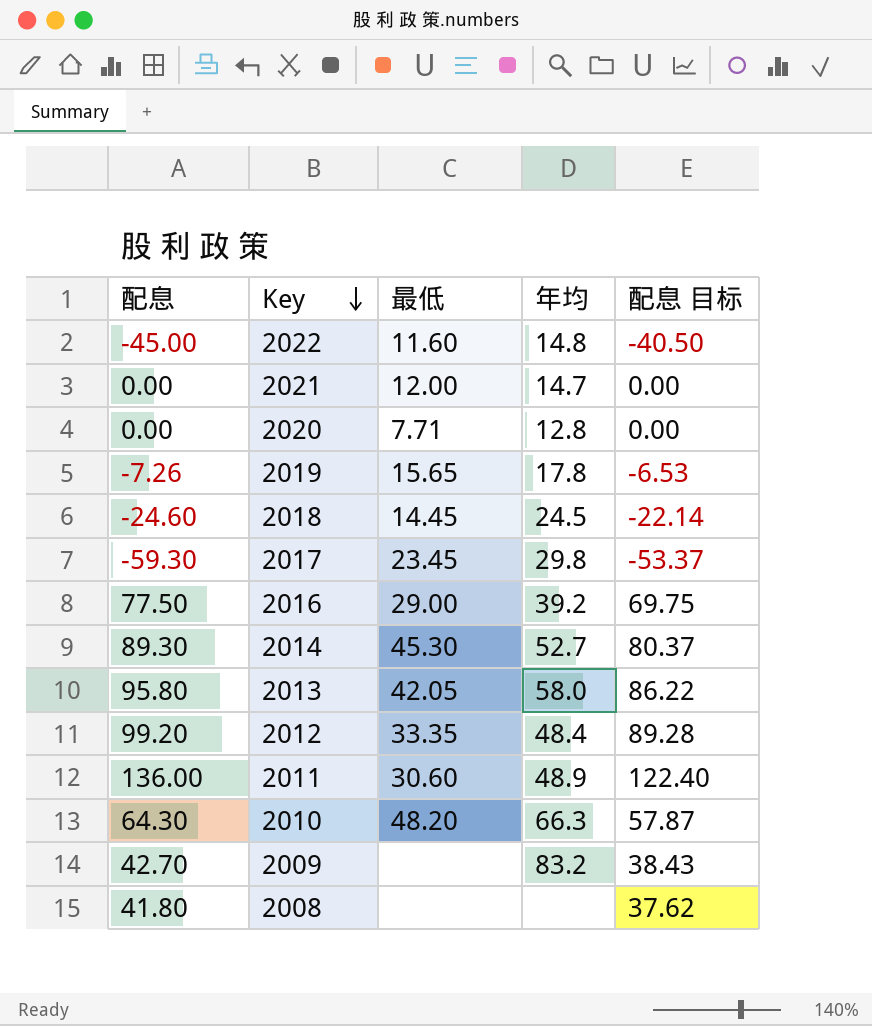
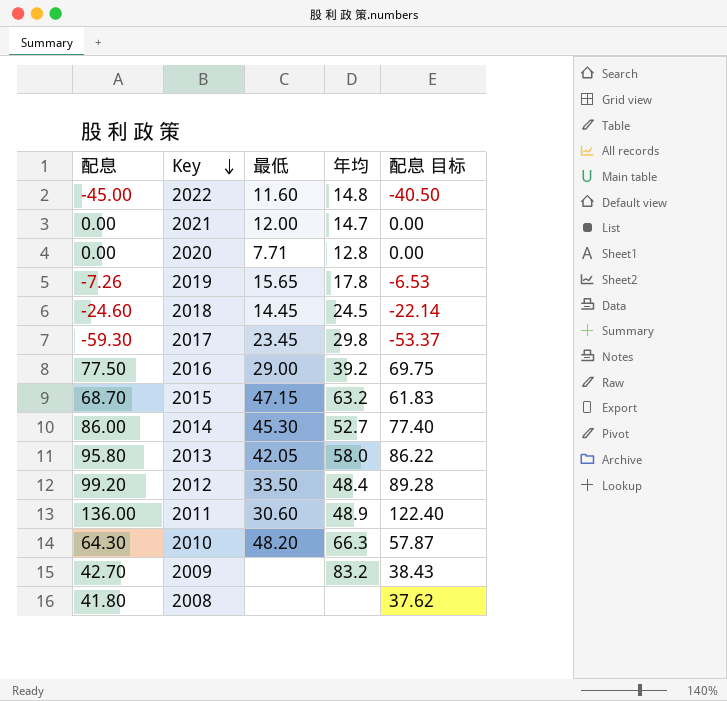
row 2015: none -> 68.70 | 47.15 | 63.2 | 61.83
2014 | 配息: 89.30 -> 86.00
2014 | 配息 目标: 80.37 -> 77.40
2012 | 最低: 33.35 -> 33.50

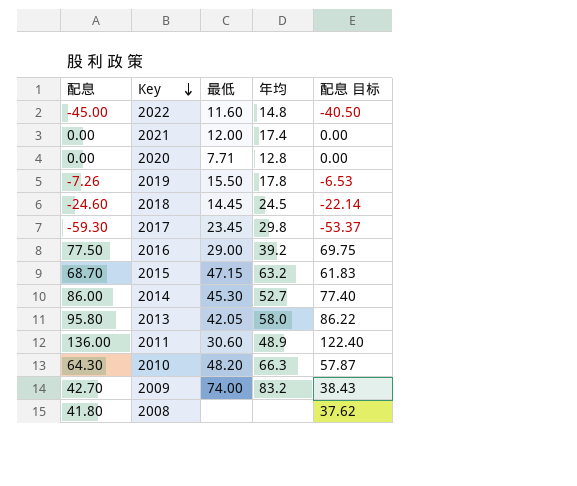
row 2012: 99.20 | 33.50 | 48.4 | 89.28 -> none
2021 | 年均: 14.7 -> 17.4
2019 | 最低: 15.65 -> 15.50
2009 | 最低: none -> 74.00

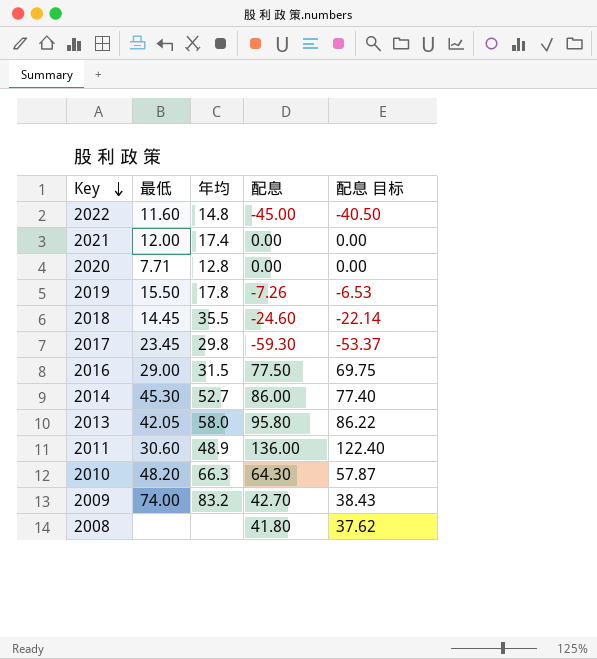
column 配息 | position: 1 -> 4
row 2015: 68.70 | 47.15 | 63.2 | 61.83 -> none
2018 | 年均: 24.5 -> 35.5
2016 | 年均: 39.2 -> 31.5

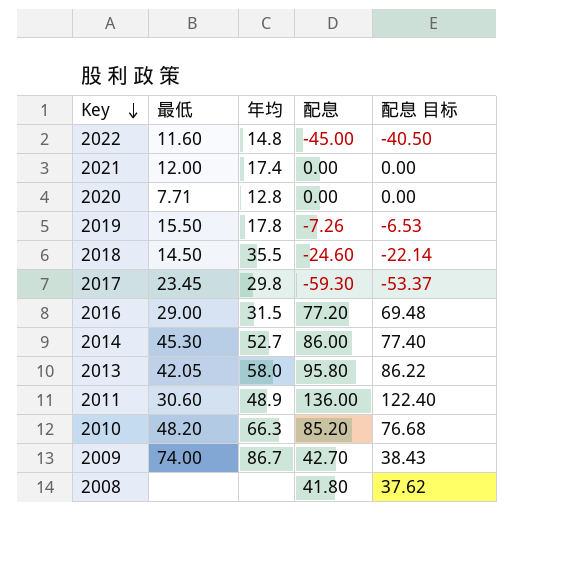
2018 | 最低: 14.45 -> 14.50
2016 | 配息: 77.50 -> 77.20
2016 | 配息 目标: 69.75 -> 69.48
2010 | 配息: 64.30 -> 85.20
2010 | 配息 目标: 57.87 -> 76.68
2009 | 年均: 83.2 -> 86.7

